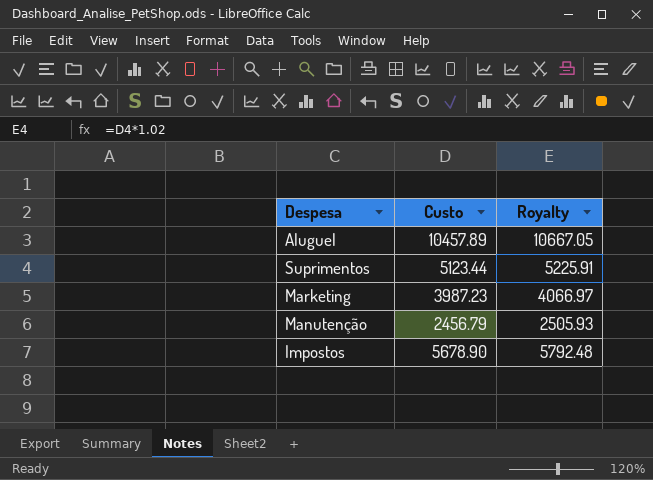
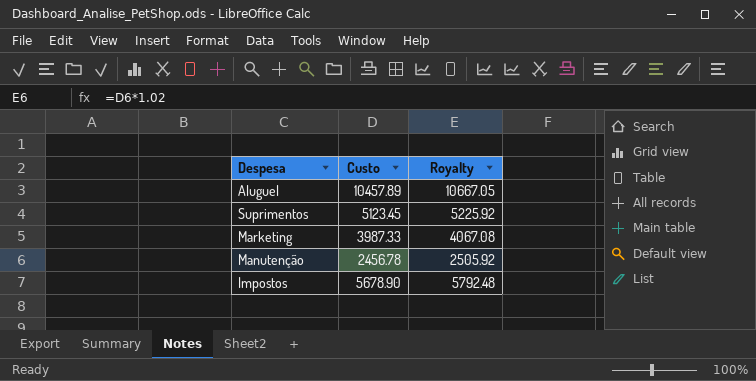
Suprimentos | Custo: 5123.44 -> 5123.45
Suprimentos | Royalty: 5225.91 -> 5225.92
Marketing | Custo: 3987.23 -> 3987.33
Marketing | Royalty: 4066.97 -> 4067.08
Manutenção | Custo: 2456.79 -> 2456.78
Manutenção | Royalty: 2505.93 -> 2505.92

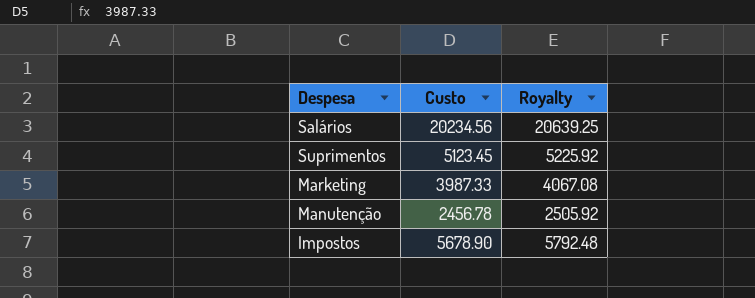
row Aluguel: 10457.89 | 10667.05 -> none
row Salários: none -> 20234.56 | 20639.25

